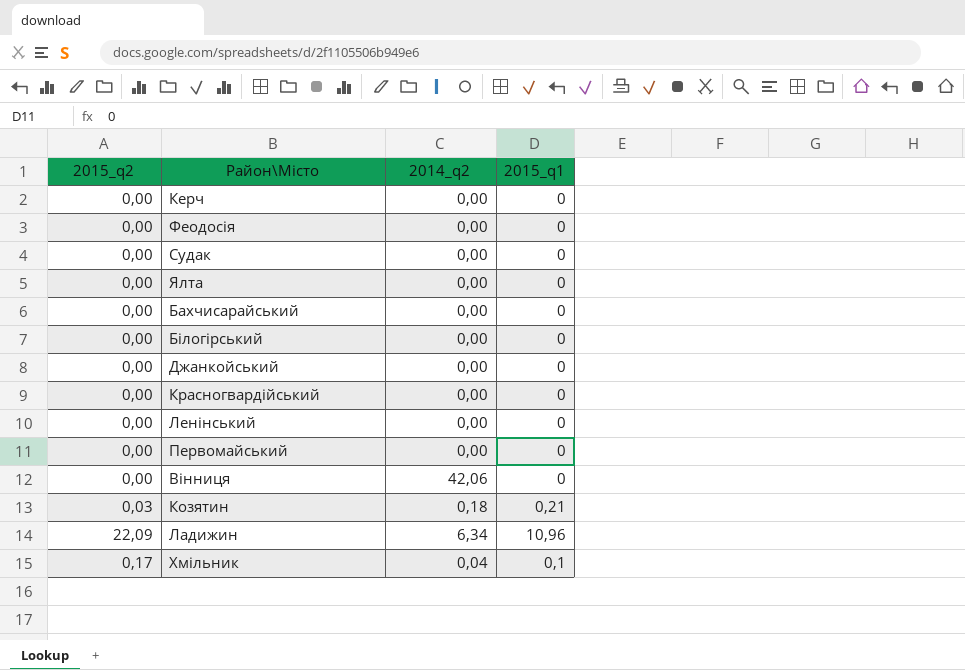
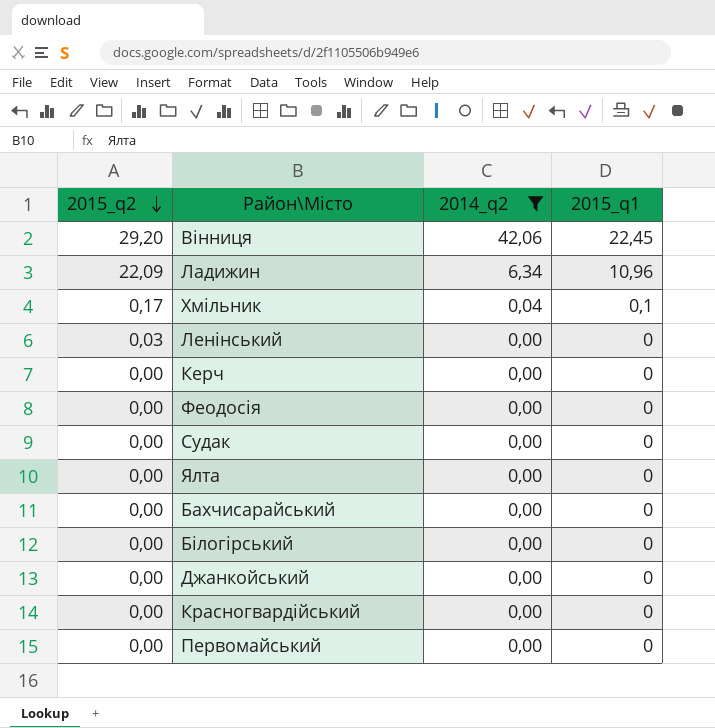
filter: none -> 2014_q2 != 0,18
row order: none -> 2015_q2 descending
Вінниця | 2015_q2: 0,00 -> 29,20
Вінниця | 2015_q1: 0 -> 22,45
Ленінський | 2015_q2: 0,00 -> 0,03

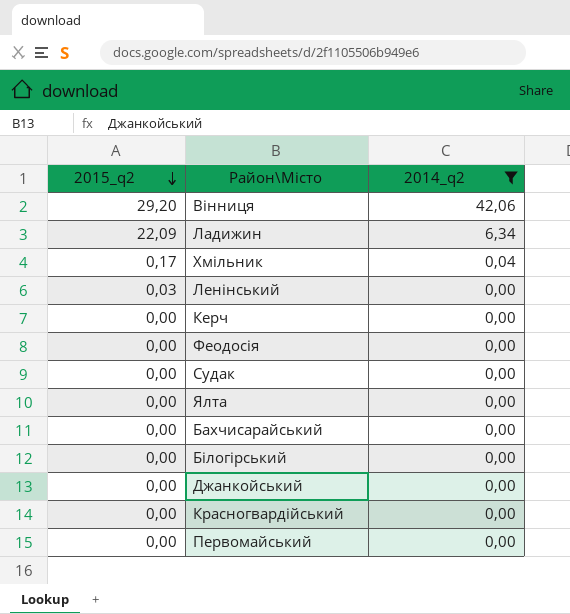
column 2015_q1 | position: 4 -> none

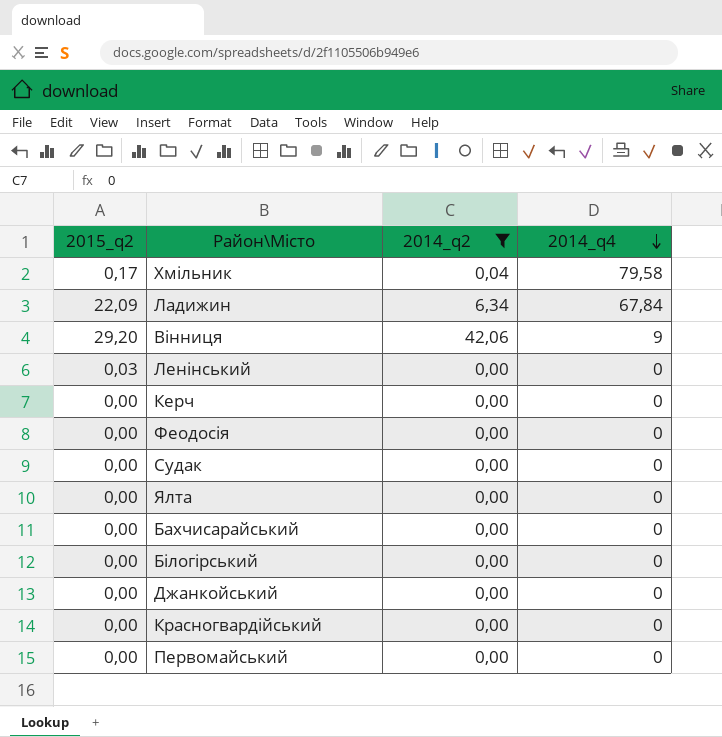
row order: 2015_q2 descending -> 2014_q4 descending
column 2014_q4 | position: none -> 4

